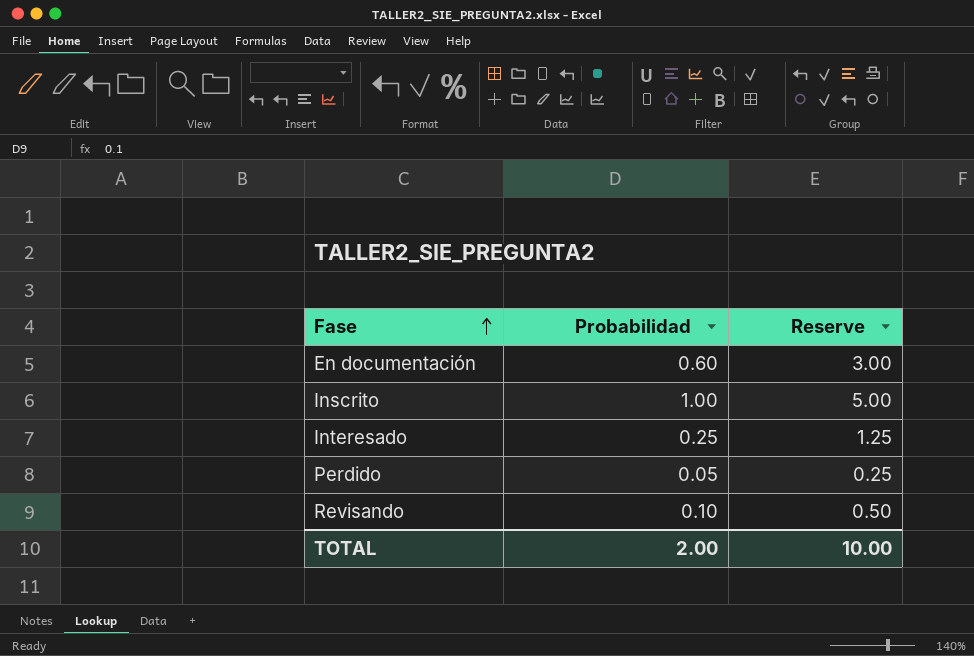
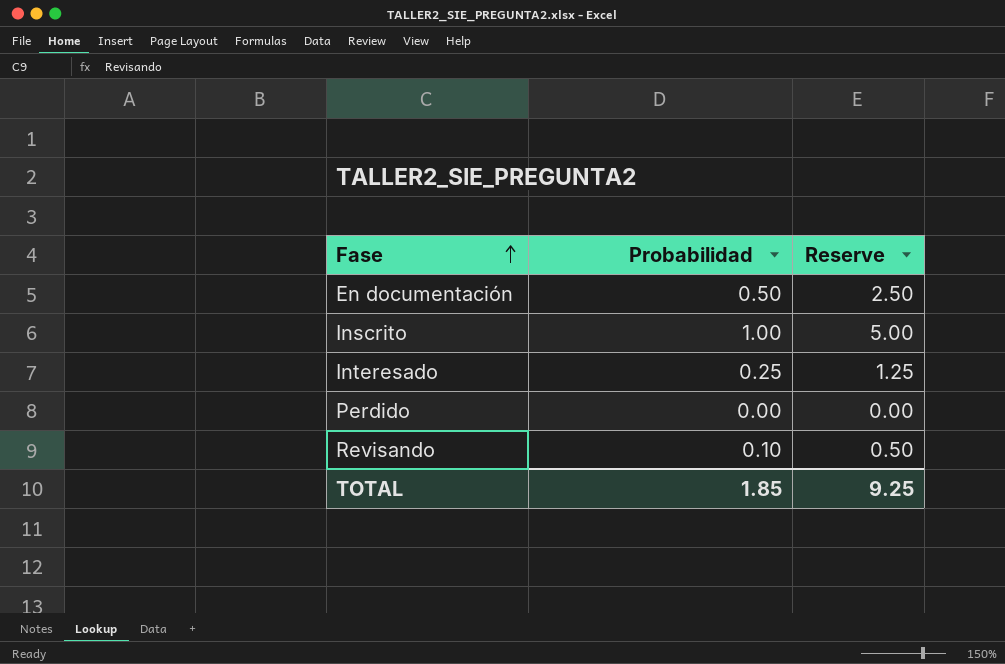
En documentación | Probabilidad: 0.60 -> 0.50
En documentación | Reserve: 3.00 -> 2.50
Perdido | Probabilidad: 0.05 -> 0.00
Perdido | Reserve: 0.25 -> 0.00
TOTAL | Probabilidad: 2.00 -> 1.85
TOTAL | Reserve: 10.00 -> 9.25

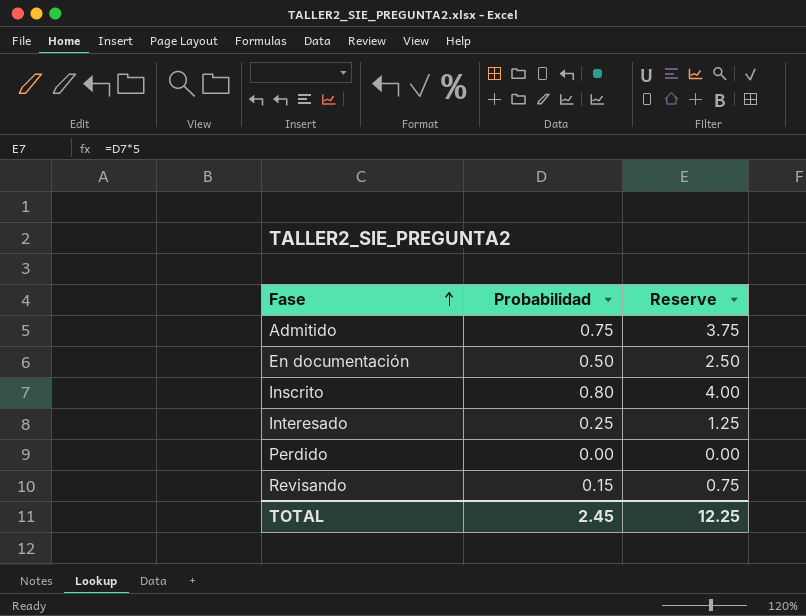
row Admitido: none -> 0.75 | 3.75
Inscrito | Probabilidad: 1.00 -> 0.80
Inscrito | Reserve: 5.00 -> 4.00
Revisando | Probabilidad: 0.10 -> 0.15
Revisando | Reserve: 0.50 -> 0.75
TOTAL | Probabilidad: 1.85 -> 2.45
TOTAL | Reserve: 9.25 -> 12.25

